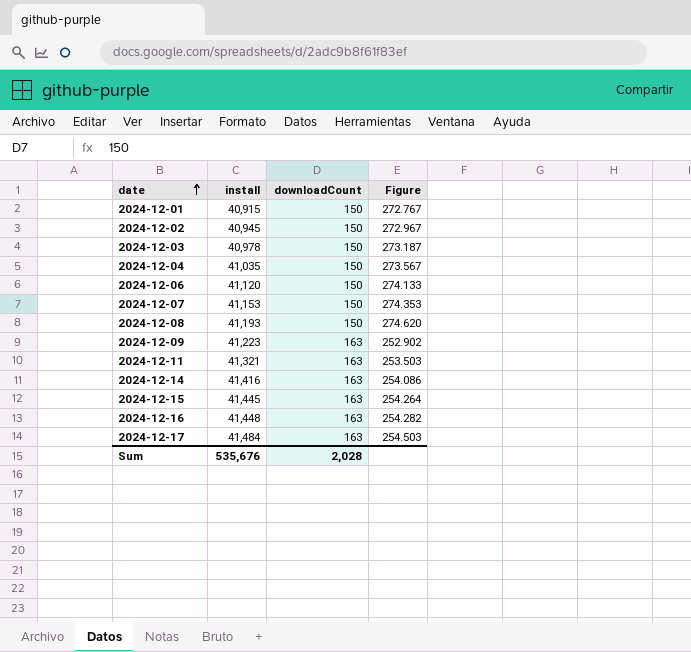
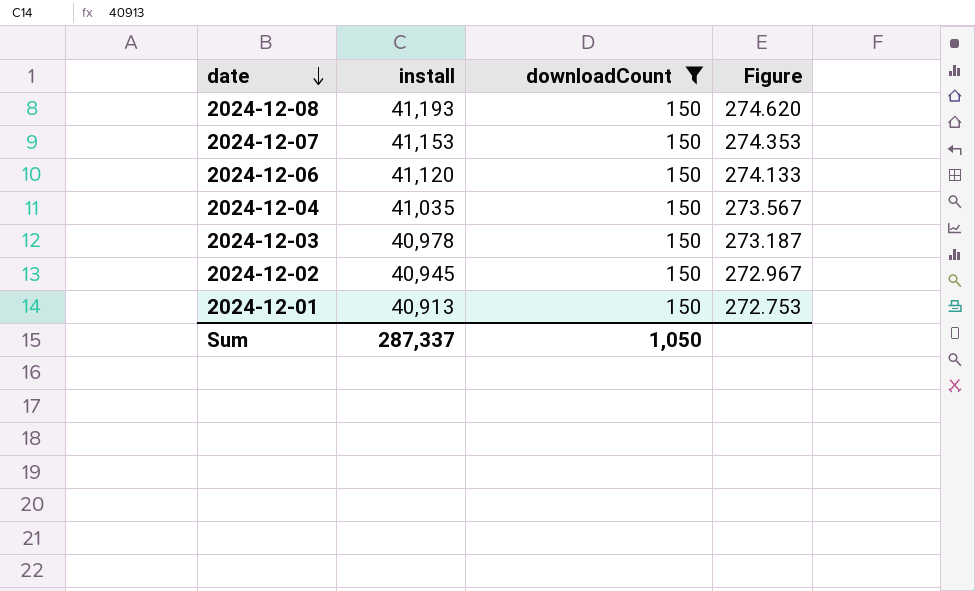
filter: none -> downloadCount = 150
row order: date ascending -> date descending
2024-12-01 | install: 40,915 -> 40,913
2024-12-01 | Figure: 272.767 -> 272.753
Sum | install: 535,676 -> 287,337
Sum | downloadCount: 2,028 -> 1,050

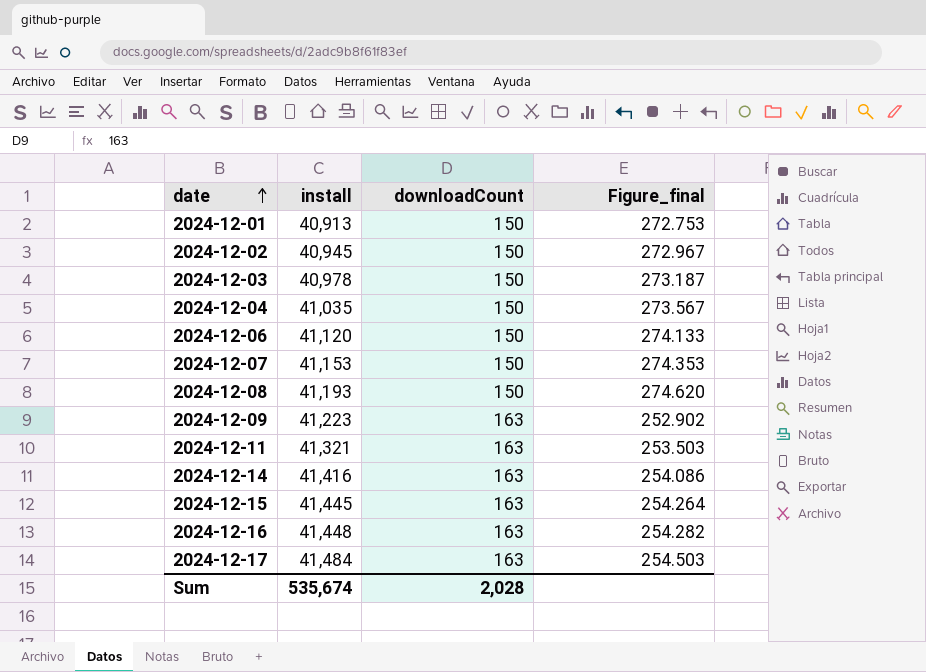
filter: downloadCount = 150 -> none
row order: date descending -> date ascending
column name: Figure -> Figure_final
Sum | install: 287,337 -> 535,674
Sum | downloadCount: 1,050 -> 2,028

